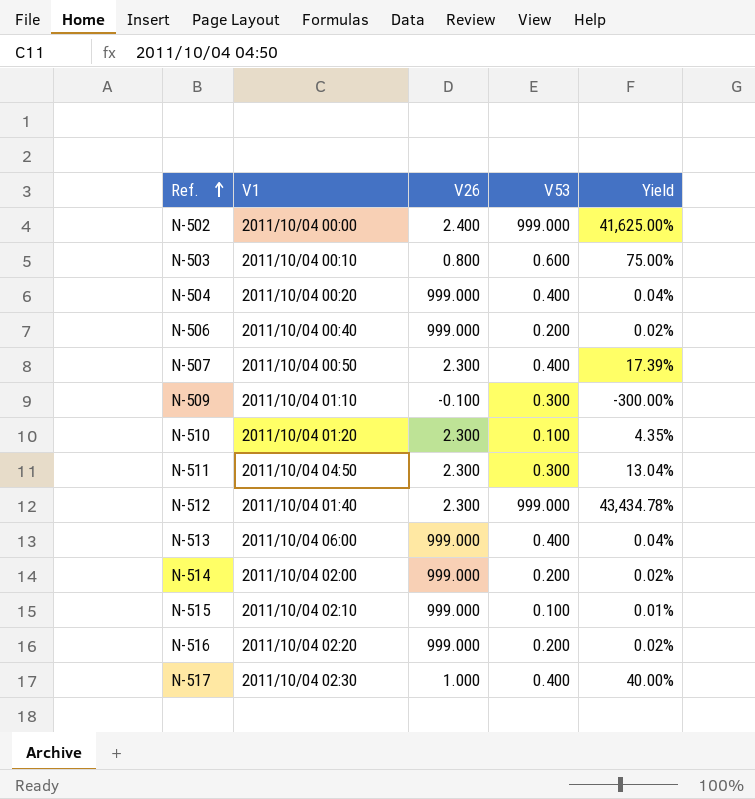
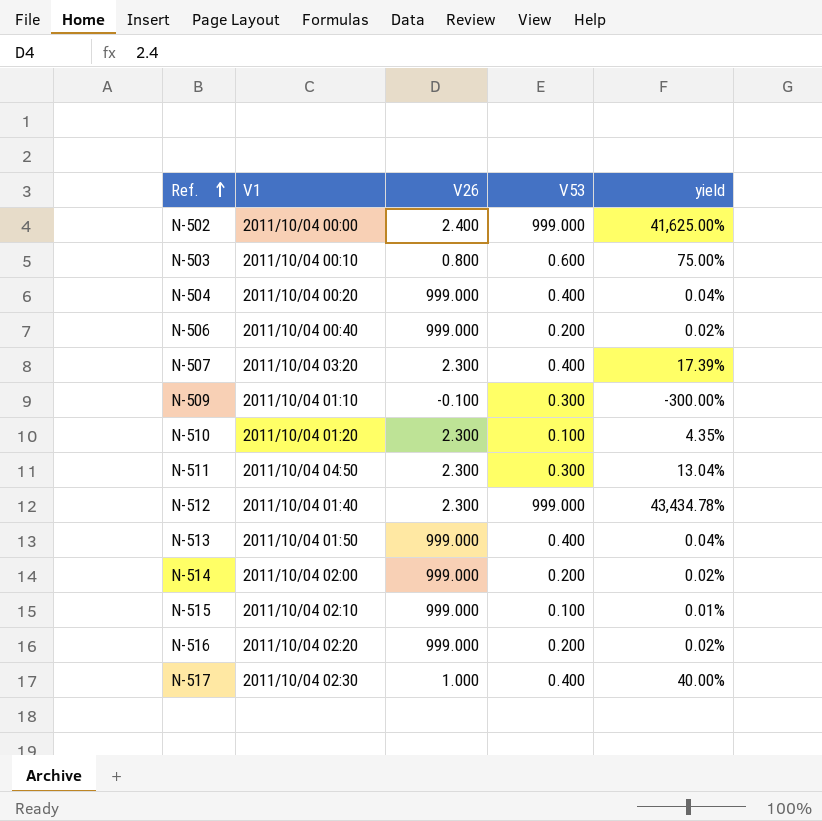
column name: Yield -> yield
N-507 | V1: 2011/10/04 00:50 -> 2011/10/04 03:20
N-513 | V1: 2011/10/04 06:00 -> 2011/10/04 01:50

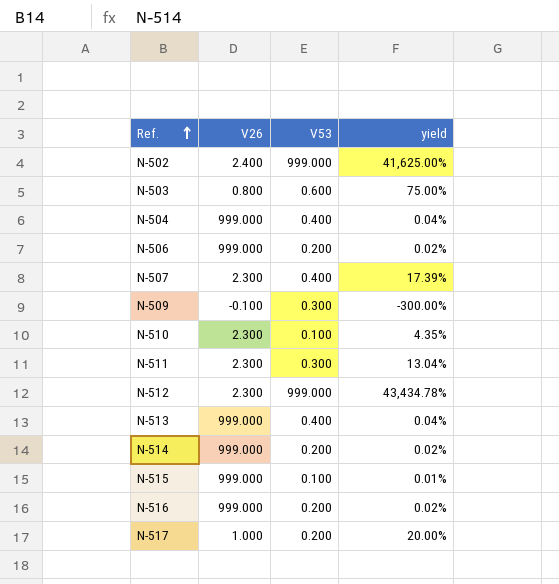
column V1 | position: 2 -> none
N-517 | V53: 0.400 -> 0.200
N-517 | yield: 40.00% -> 20.00%

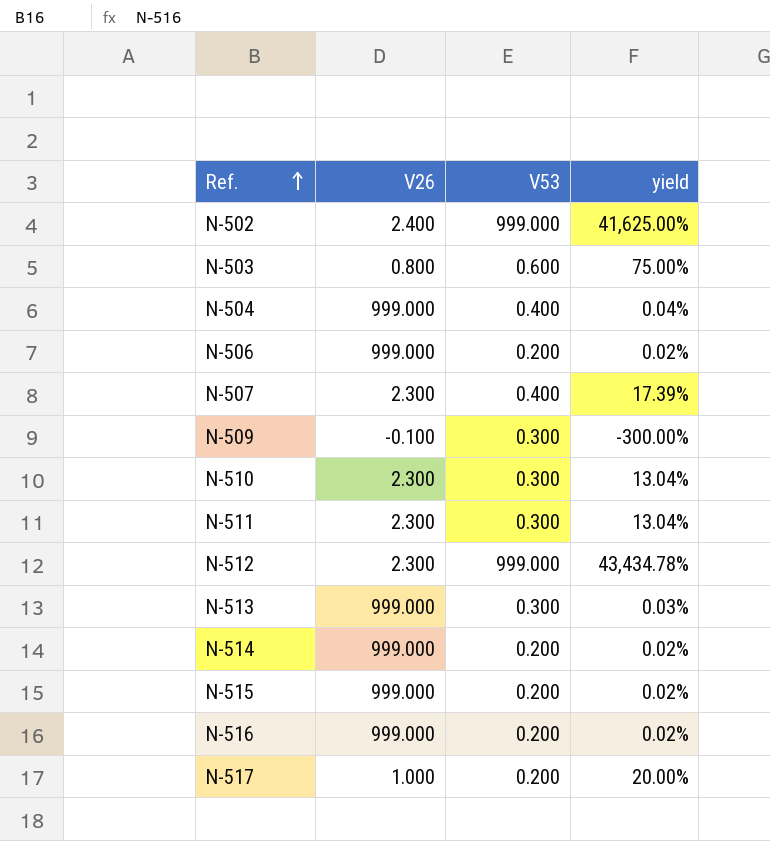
N-510 | V53: 0.100 -> 0.300
N-510 | yield: 4.35% -> 13.04%
N-513 | V53: 0.400 -> 0.300
N-513 | yield: 0.04% -> 0.03%
N-515 | V53: 0.100 -> 0.200
N-515 | yield: 0.01% -> 0.02%

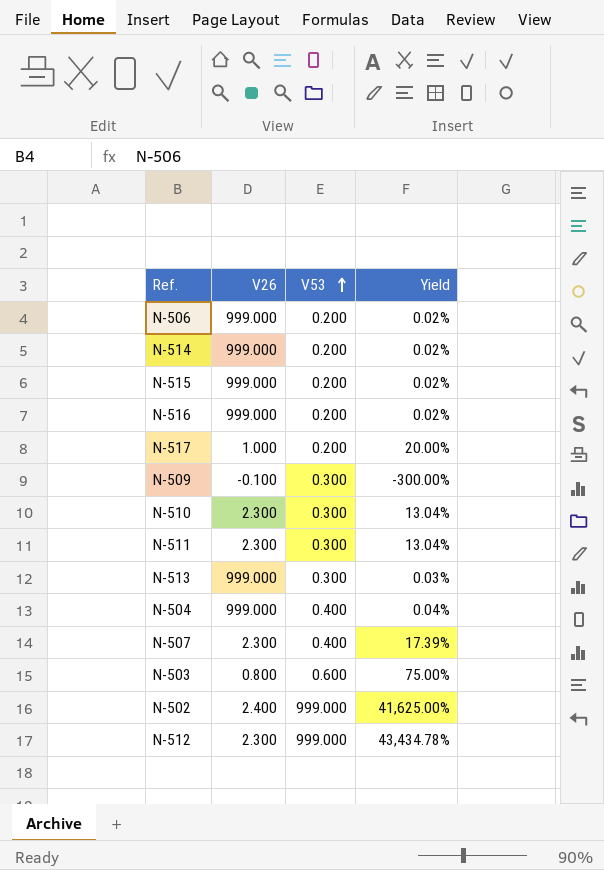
row order: Ref. ascending -> V53 ascending
column name: yield -> Yield

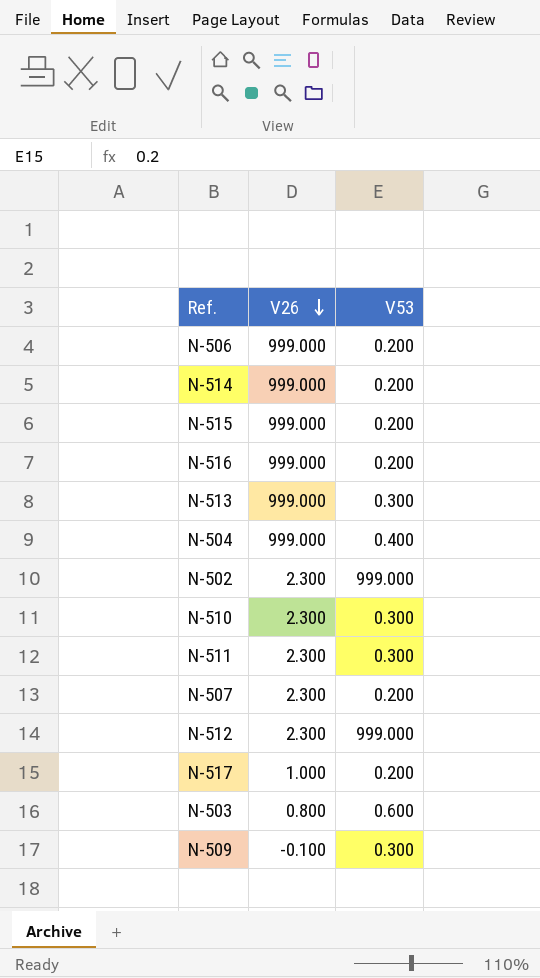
row order: V53 ascending -> V26 descending
column Yield | formula: [V53] / [V26] -> none
N-502 | V26: 2.400 -> 2.300
N-507 | V53: 0.400 -> 0.200

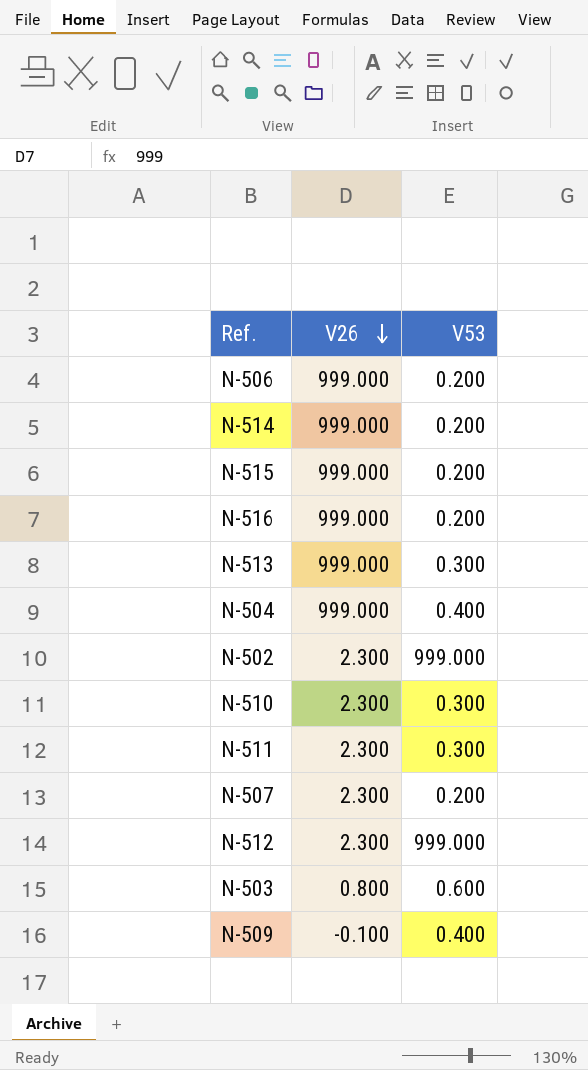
row N-517: 1.000 | 0.200 -> none
N-509 | V53: 0.300 -> 0.400

